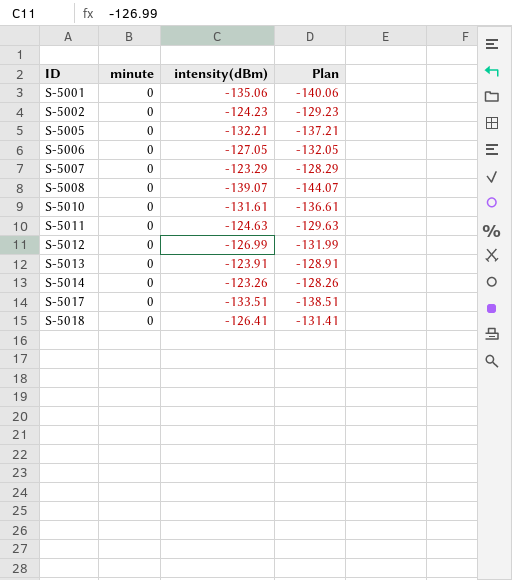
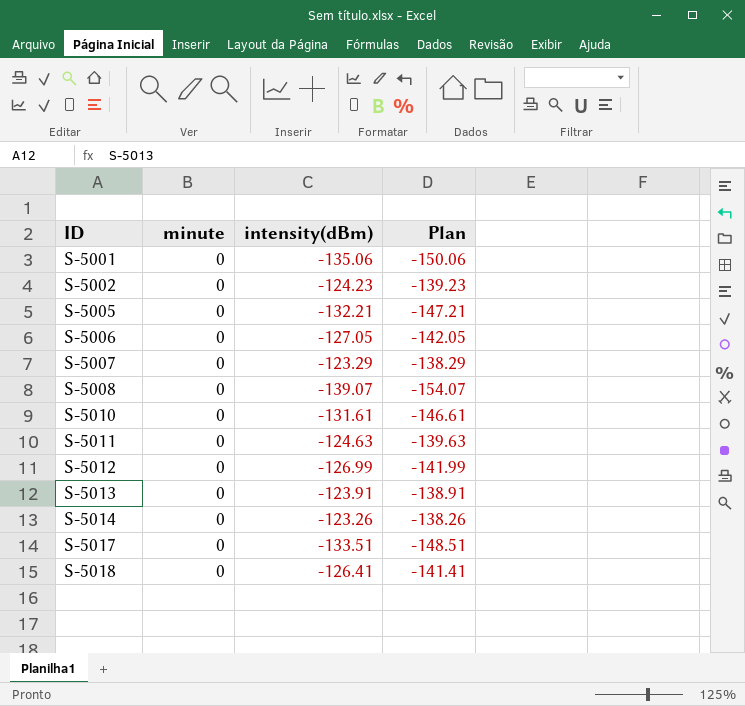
column Plan | formula: [intensity(dBm)] - 5 -> [intensity(dBm)] - 15

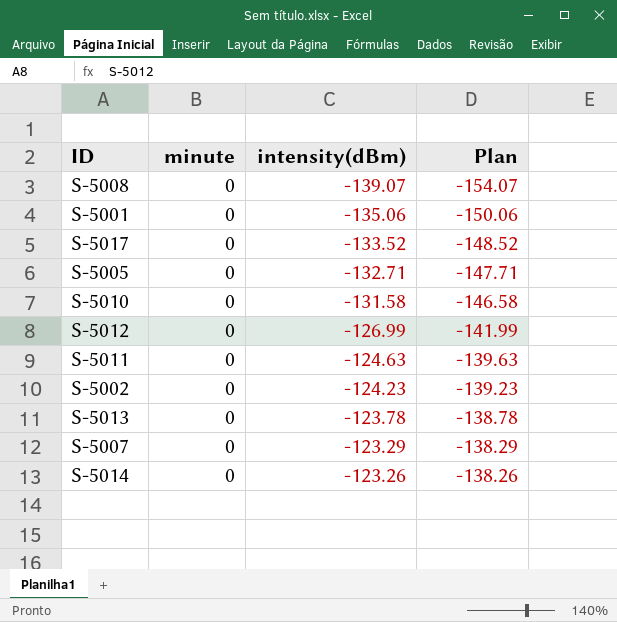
row order: ID ascending -> intensity(dBm) ascending
row S-5006: 0 | -127.05 | -142.05 -> none
row S-5018: 0 | -126.41 | -141.41 -> none
S-5017 | intensity(dBm): -133.51 -> -133.52
S-5017 | Plan: -148.51 -> -148.52
S-5005 | intensity(dBm): -132.21 -> -132.71
S-5005 | Plan: -147.21 -> -147.71
S-5010 | intensity(dBm): -131.61 -> -131.58
S-5010 | Plan: -146.61 -> -146.58
S-5013 | intensity(dBm): -123.91 -> -123.78
S-5013 | Plan: -138.91 -> -138.78

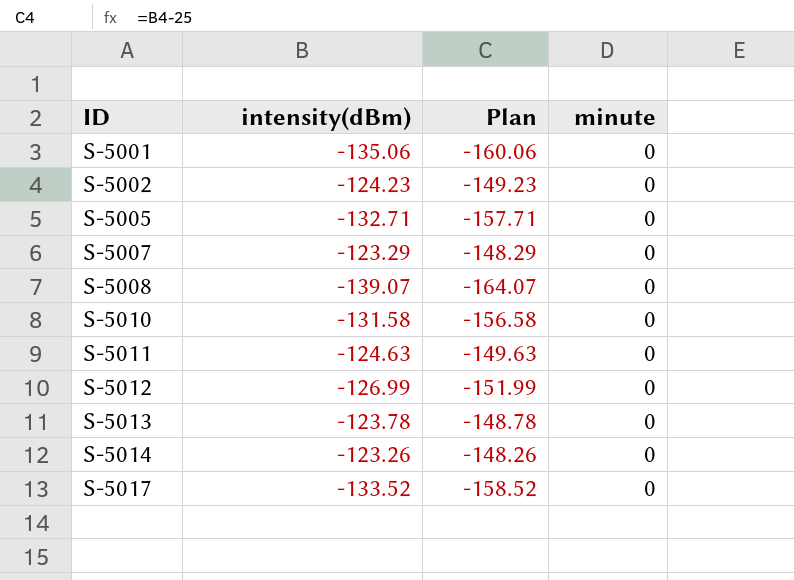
row order: intensity(dBm) ascending -> ID ascending
column Plan | formula: [intensity(dBm)] - 15 -> [intensity(dBm)] - 25
column minute | position: 2 -> 4

